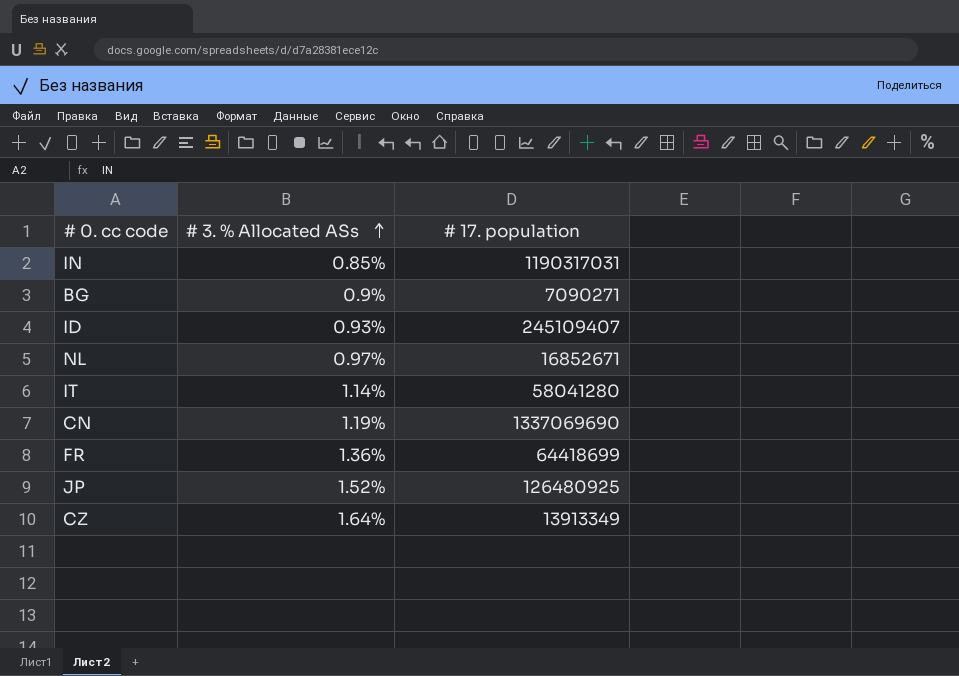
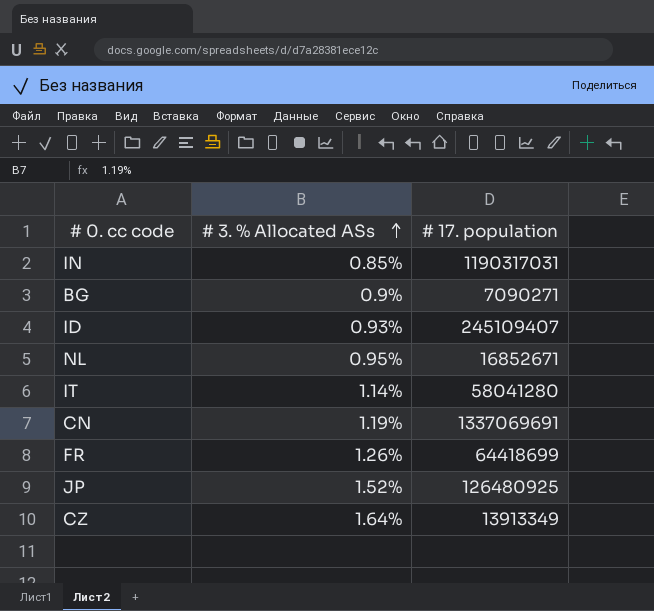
NL | # 3. % Allocated ASs: 0.97% -> 0.95%
CN | # 17. population: 1337069690 -> 1337069691
FR | # 3. % Allocated ASs: 1.36% -> 1.26%

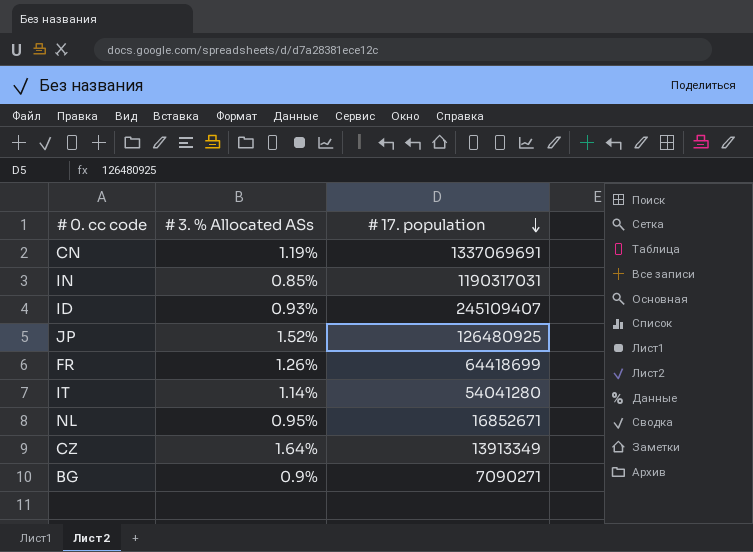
row order: # 3. % Allocated ASs ascending -> # 17. population descending
IT | # 17. population: 58041280 -> 54041280

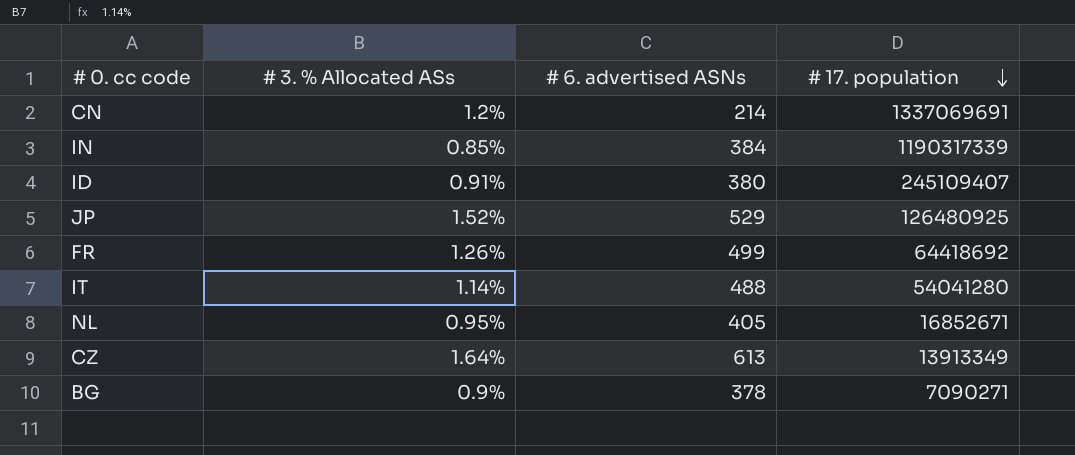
column # 6. advertised ASNs | position: none -> 3
CN | # 3. % Allocated ASs: 1.19% -> 1.2%
IN | # 17. population: 1190317031 -> 1190317339
ID | # 3. % Allocated ASs: 0.93% -> 0.91%
FR | # 17. population: 64418699 -> 64418692

